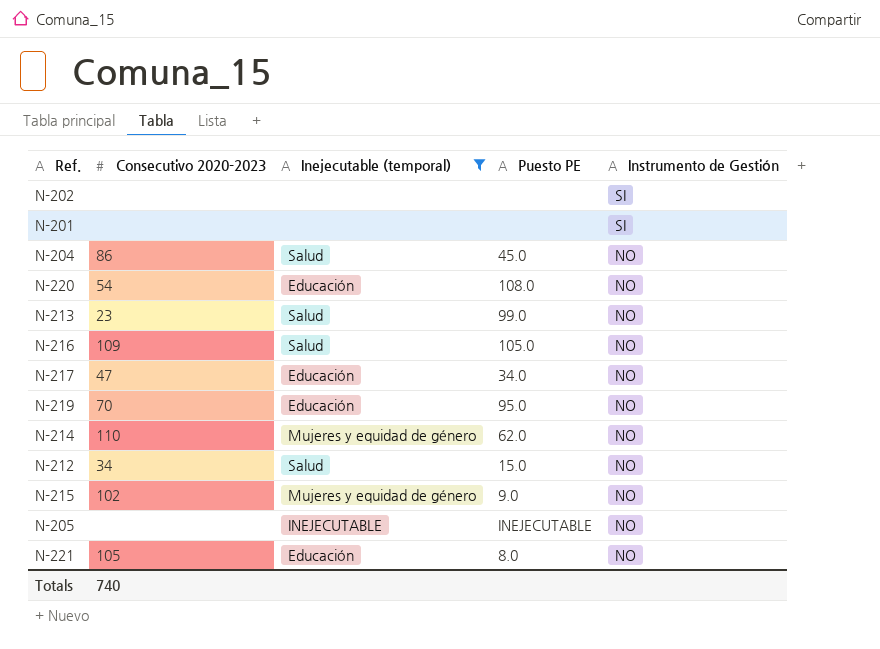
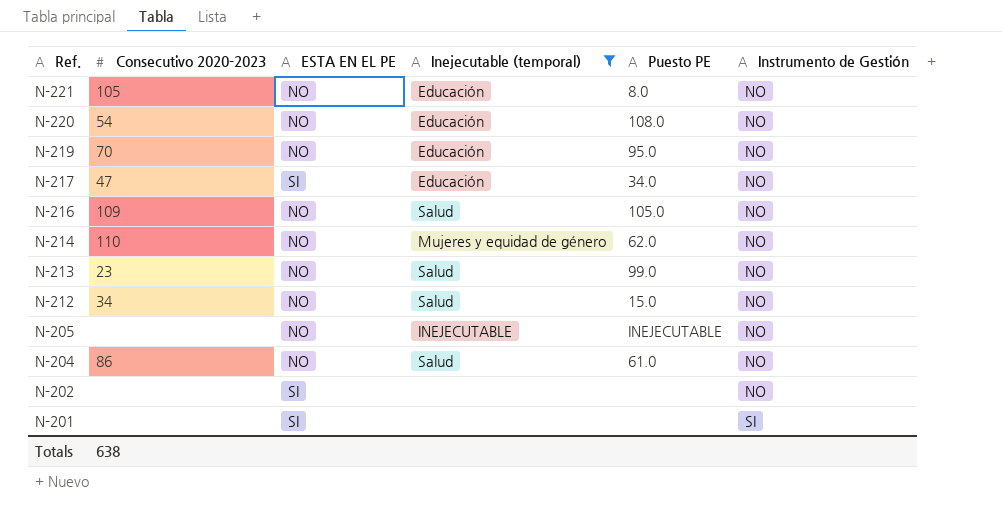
row order: Instrumento de Gestión descending -> Ref. descending
column ESTA EN EL PE | position: none -> 3
row N-215: 102 | Mujeres y equidad de género | 9.0 | NO -> none
N-204 | Puesto PE: 45.0 -> 61.0
N-202 | Instrumento de Gestión: SI -> NO
Totals | Consecutivo 2020-2023: 740 -> 638

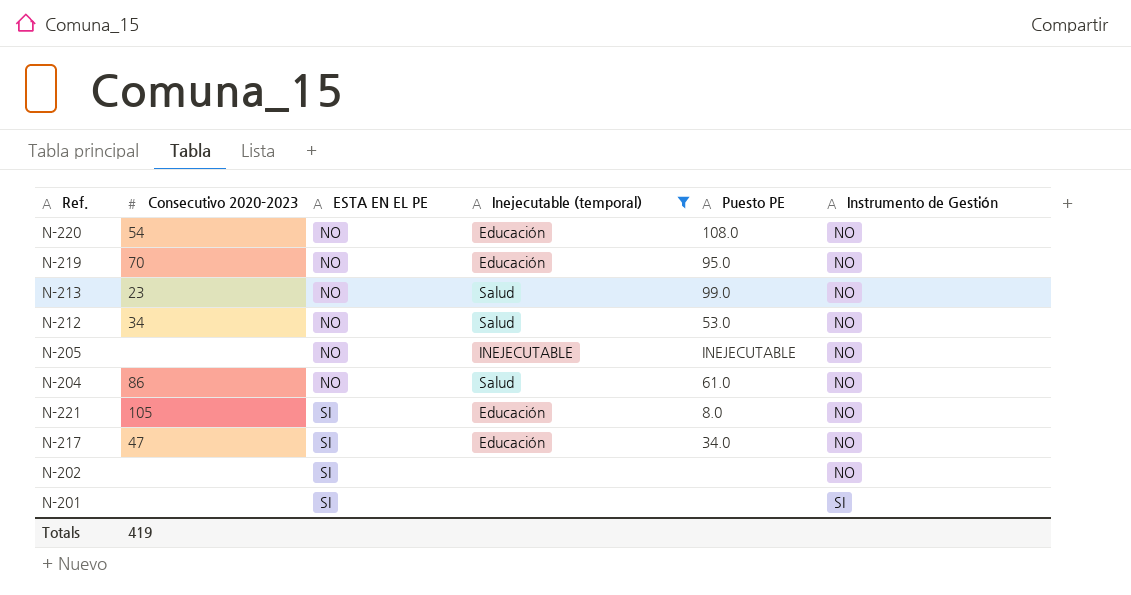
row order: Ref. descending -> ESTA EN EL PE ascending
row N-216: 109 | NO | Salud | 105.0 | NO -> none
row N-214: 110 | NO | Mujeres y equidad de género | 62.0 | NO -> none
N-212 | Puesto PE: 15.0 -> 53.0
N-221 | ESTA EN EL PE: NO -> SI
Totals | Consecutivo 2020-2023: 638 -> 419

